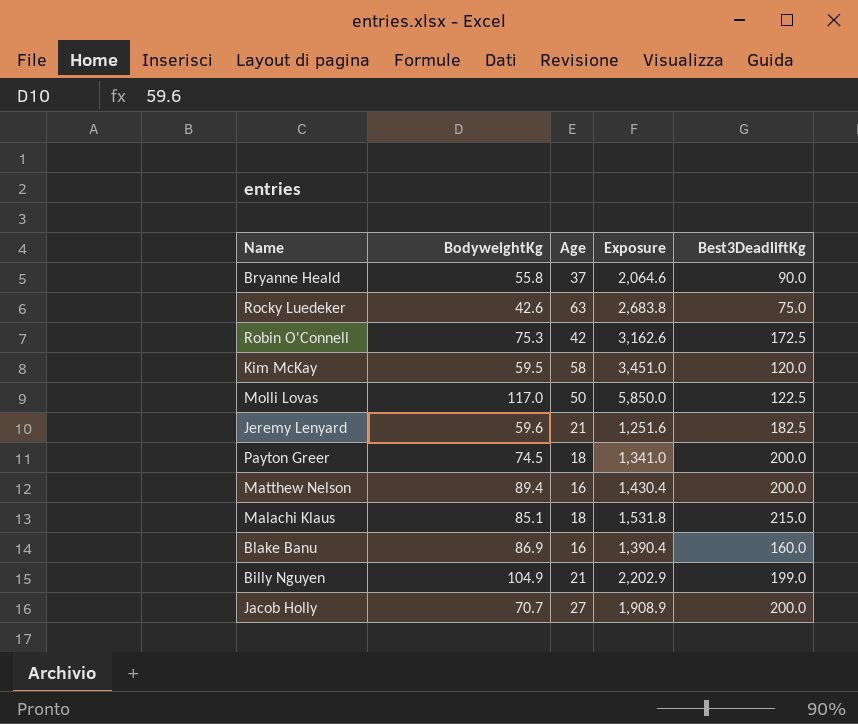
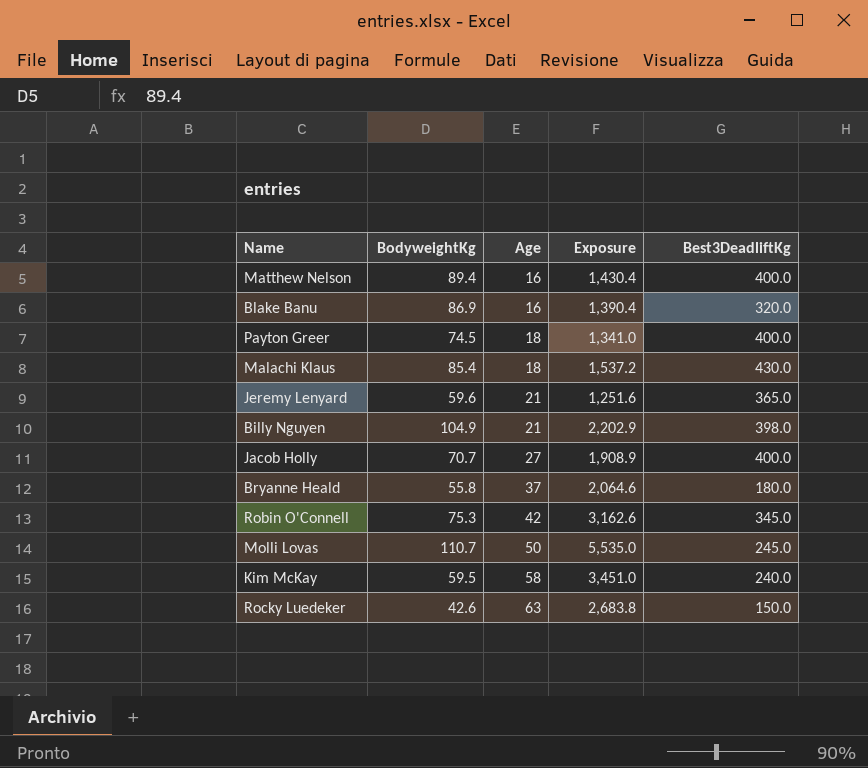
row order: none -> Age ascending
Matthew Nelson | Best3DeadliftKg: 200.0 -> 400.0
Blake Banu | Best3DeadliftKg: 160.0 -> 320.0
Payton Greer | Best3DeadliftKg: 200.0 -> 400.0
Malachi Klaus | BodyweightKg: 85.1 -> 85.4
Malachi Klaus | Exposure: 1,531.8 -> 1,537.2
Malachi Klaus | Best3DeadliftKg: 215.0 -> 430.0
Jeremy Lenyard | Best3DeadliftKg: 182.5 -> 365.0
Billy Nguyen | Best3DeadliftKg: 199.0 -> 398.0
Jacob Holly | Best3DeadliftKg: 200.0 -> 400.0
Bryanne Heald | Best3DeadliftKg: 90.0 -> 180.0
Robin O'Connell | Best3DeadliftKg: 172.5 -> 345.0
Molli Lovas | BodyweightKg: 117.0 -> 110.7
Molli Lovas | Exposure: 5,850.0 -> 5,535.0
Molli Lovas | Best3DeadliftKg: 122.5 -> 245.0
Kim McKay | Best3DeadliftKg: 120.0 -> 240.0
Rocky Luedeker | Best3DeadliftKg: 75.0 -> 150.0

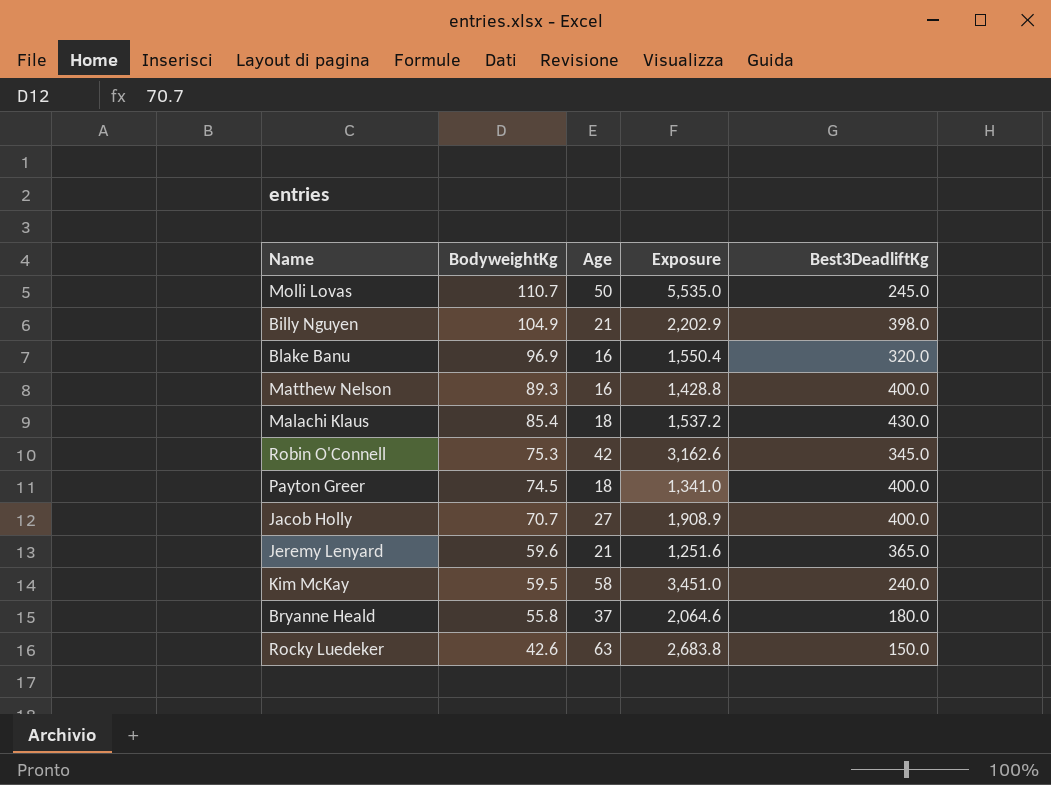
row order: Age ascending -> BodyweightKg descending
Blake Banu | BodyweightKg: 86.9 -> 96.9
Blake Banu | Exposure: 1,390.4 -> 1,550.4
Matthew Nelson | BodyweightKg: 89.4 -> 89.3
Matthew Nelson | Exposure: 1,430.4 -> 1,428.8

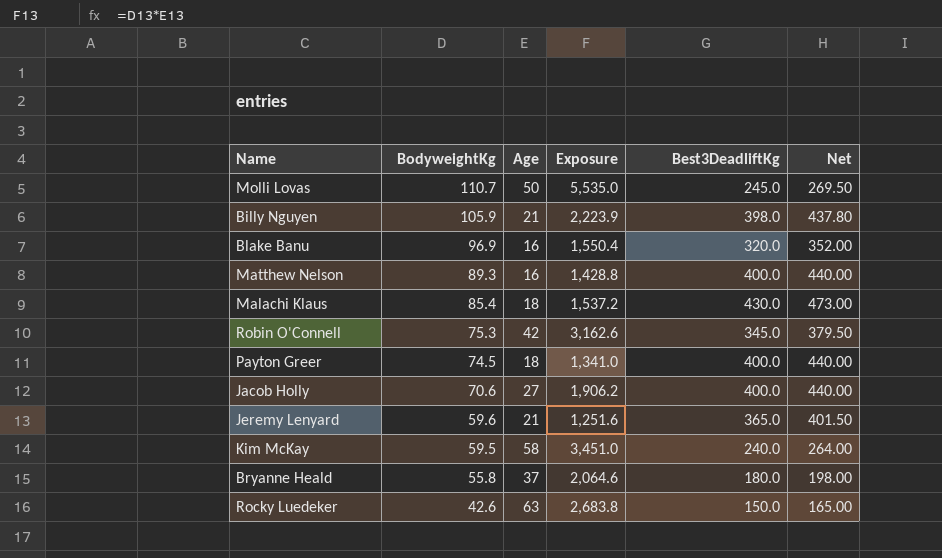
column Net | formula: none -> [Best3DeadliftKg] * 1.1
Billy Nguyen | BodyweightKg: 104.9 -> 105.9
Billy Nguyen | Exposure: 2,202.9 -> 2,223.9
Jacob Holly | BodyweightKg: 70.7 -> 70.6
Jacob Holly | Exposure: 1,908.9 -> 1,906.2

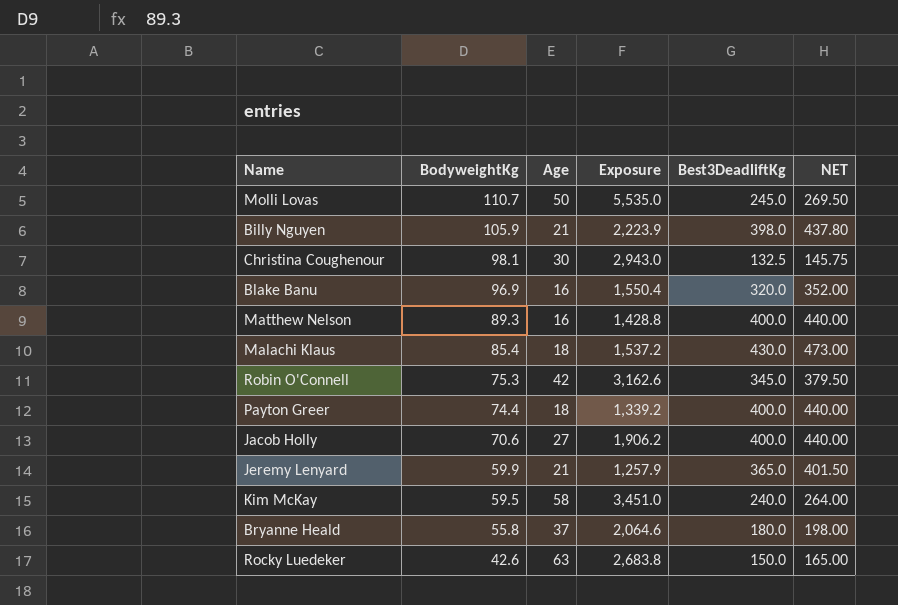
column name: Net -> NET
row Christina Coughenour: none -> 98.1 | 30 | 2,943.0 | 132.5 | 145.75
Payton Greer | BodyweightKg: 74.5 -> 74.4
Payton Greer | Exposure: 1,341.0 -> 1,339.2
Jeremy Lenyard | BodyweightKg: 59.6 -> 59.9
Jeremy Lenyard | Exposure: 1,251.6 -> 1,257.9

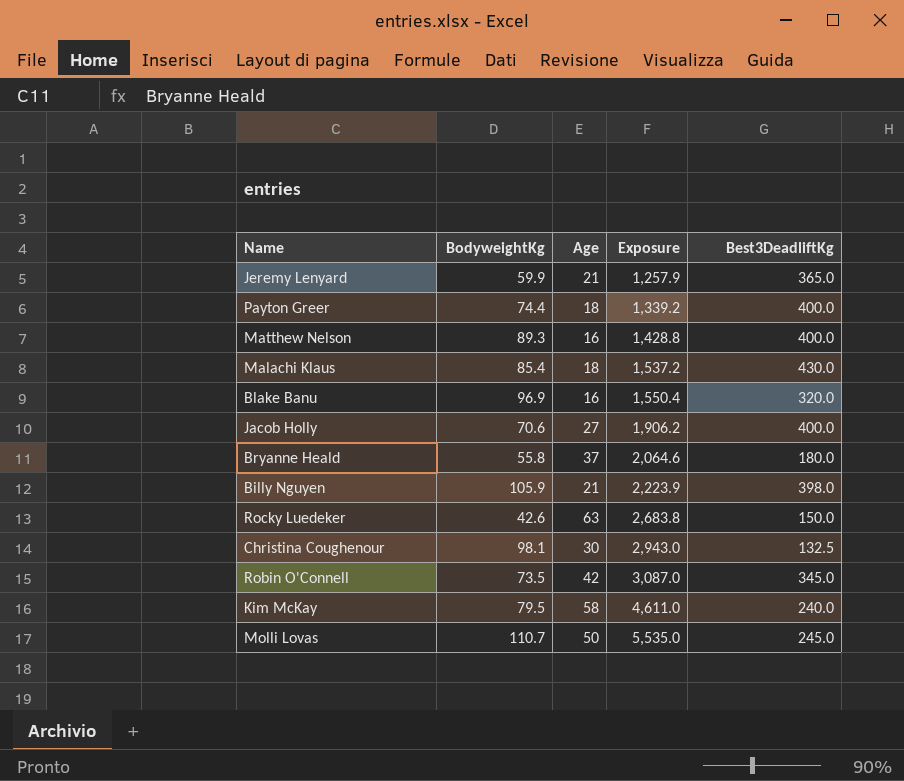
row order: BodyweightKg descending -> Exposure ascending
column NET | formula: [Best3DeadliftKg] * 1.1 -> none
Robin O'Connell | BodyweightKg: 75.3 -> 73.5
Robin O'Connell | Exposure: 3,162.6 -> 3,087.0
Kim McKay | BodyweightKg: 59.5 -> 79.5
Kim McKay | Exposure: 3,451.0 -> 4,611.0

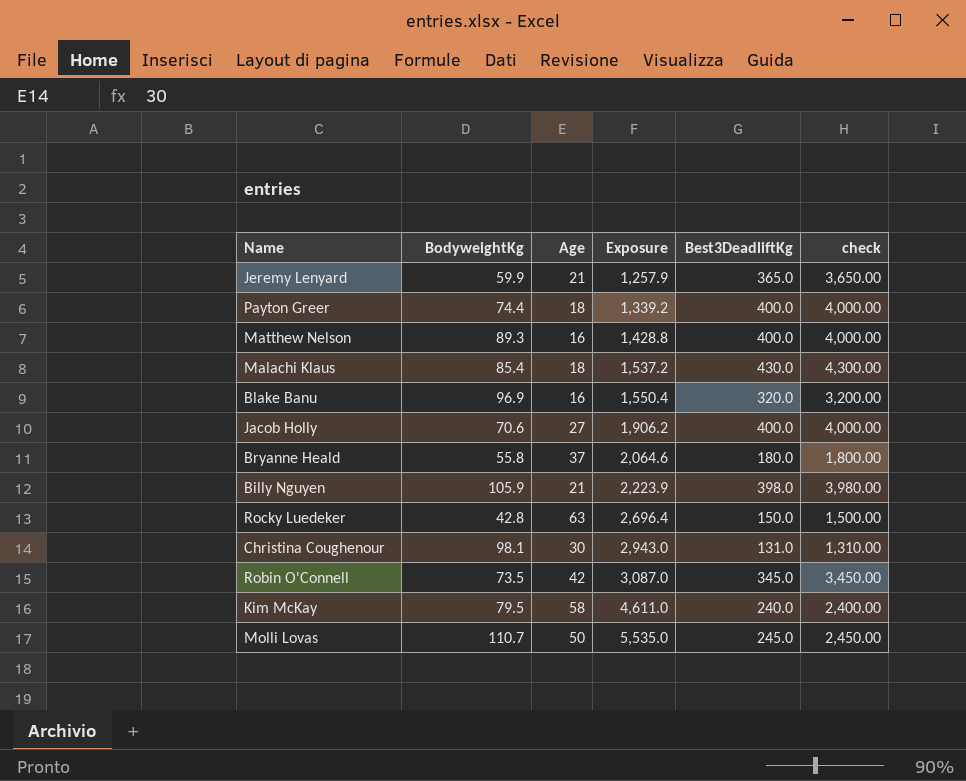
column check | formula: none -> [Best3DeadliftKg] * 10
Rocky Luedeker | BodyweightKg: 42.6 -> 42.8
Rocky Luedeker | Exposure: 2,683.8 -> 2,696.4
Christina Coughenour | Best3DeadliftKg: 132.5 -> 131.0

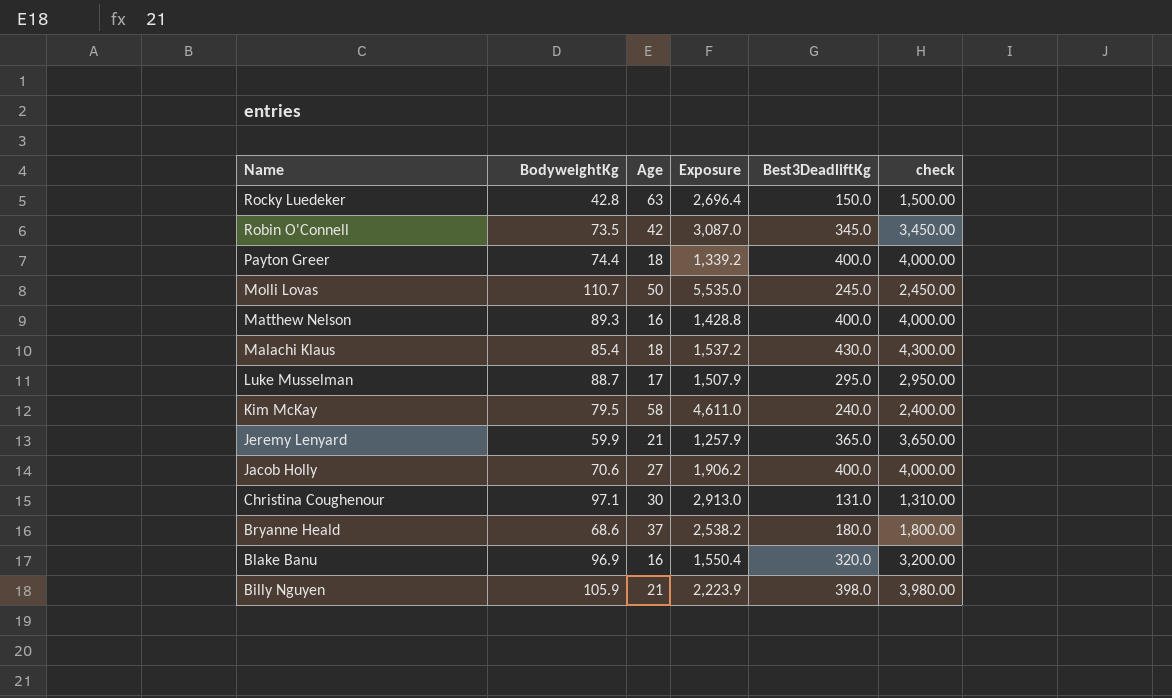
row order: Exposure ascending -> Name descending
row Luke Musselman: none -> 88.7 | 17 | 1,507.9 | 295.0 | 2,950.00
Christina Coughenour | BodyweightKg: 98.1 -> 97.1
Christina Coughenour | Exposure: 2,943.0 -> 2,913.0
Bryanne Heald | BodyweightKg: 55.8 -> 68.6
Bryanne Heald | Exposure: 2,064.6 -> 2,538.2

